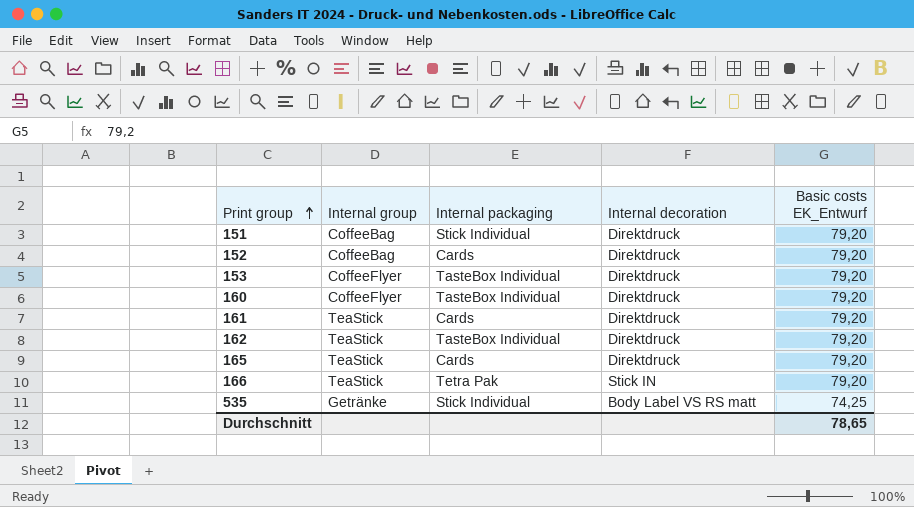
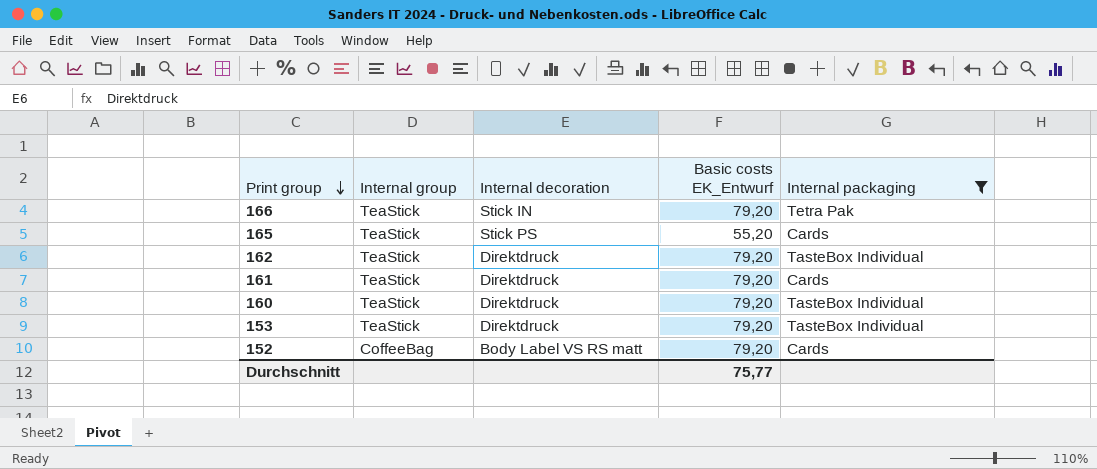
filter: none -> Internal packaging != Stick Individual
row order: Print group ascending -> Print group descending
column Internal packaging | position: 3 -> 5
165 | Internal decoration: Direktdruck -> Stick PS
165 | Basic costs EK_Entwurf: 79,20 -> 55,20
160 | Internal group: CoffeeFlyer -> TeaStick
153 | Internal group: CoffeeFlyer -> TeaStick
152 | Internal decoration: Direktdruck -> Body Label VS RS matt
Durchschnitt | Basic costs EK_Entwurf: 78,65 -> 75,77

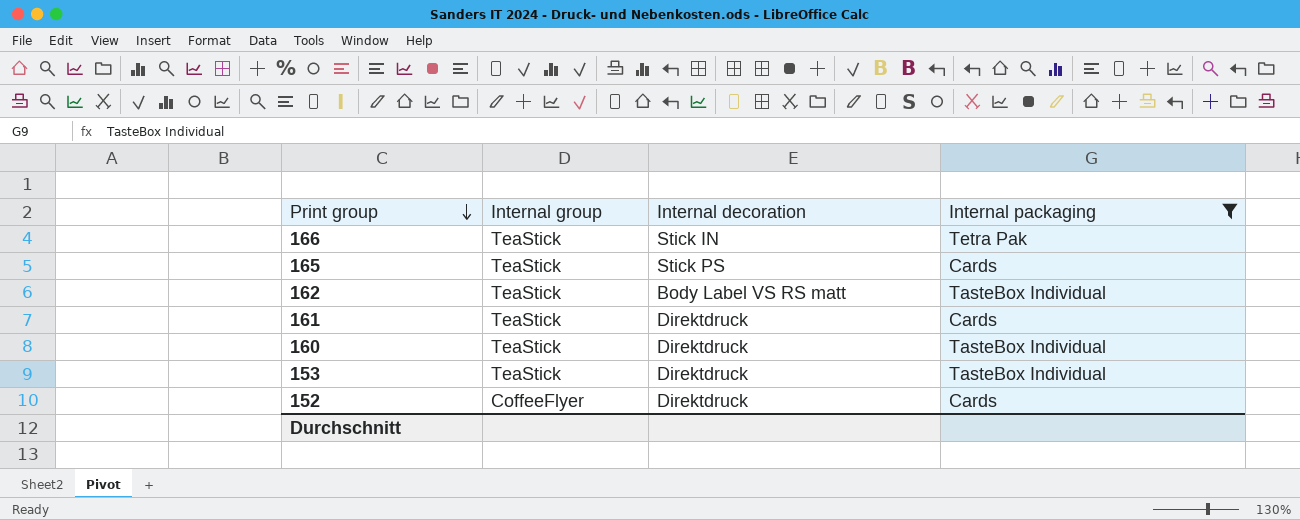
column Basic costs EK_Entwurf | position: 4 -> none
162 | Internal decoration: Direktdruck -> Body Label VS RS matt
152 | Internal group: CoffeeBag -> CoffeeFlyer
152 | Internal decoration: Body Label VS RS matt -> Direktdruck

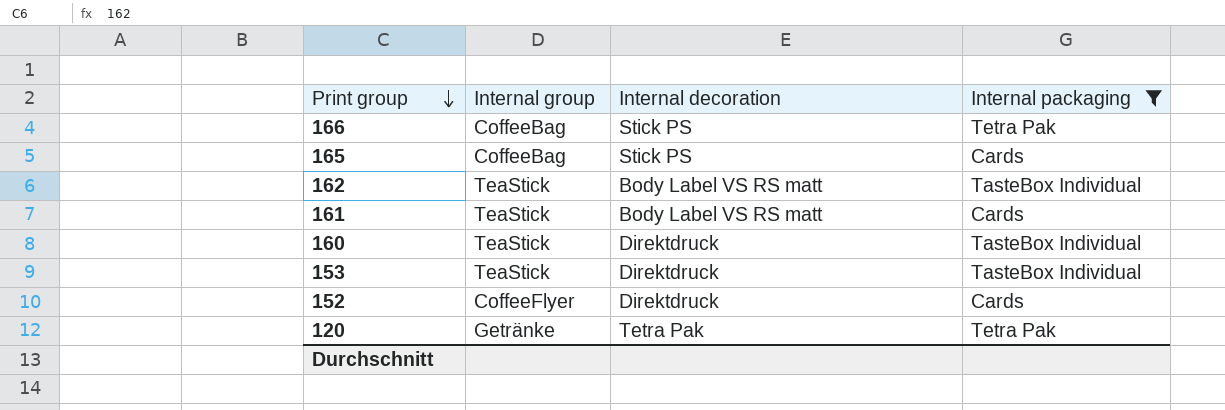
166 | Internal group: TeaStick -> CoffeeBag
166 | Internal decoration: Stick IN -> Stick PS
165 | Internal group: TeaStick -> CoffeeBag
161 | Internal decoration: Direktdruck -> Body Label VS RS matt
row 120: none -> Getränke | Tetra Pak | Tetra Pak

